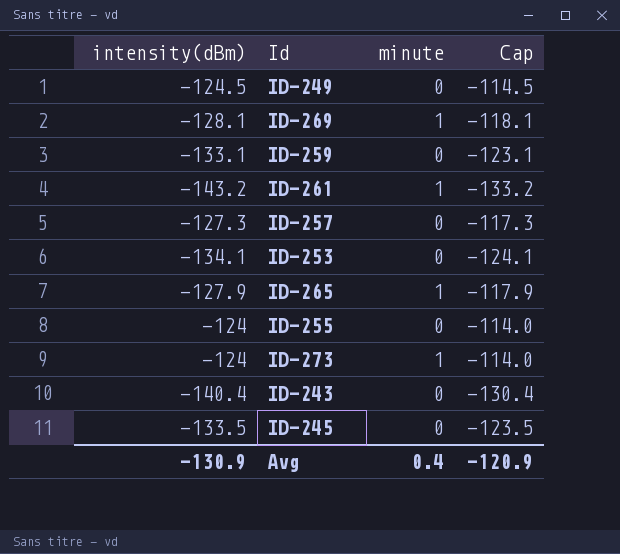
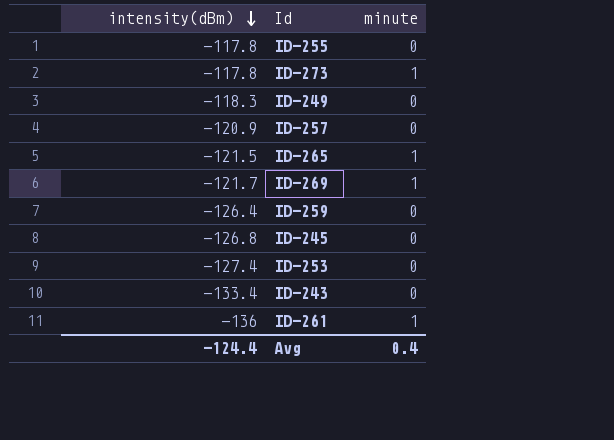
row order: none -> intensity(dBm) descending
column Cap | formula: [intensity(dBm)] + 10 -> none
ID-255 | intensity(dBm): -124 -> -117.8
ID-273 | intensity(dBm): -124 -> -117.8
ID-249 | intensity(dBm): -124.5 -> -118.3
ID-257 | intensity(dBm): -127.3 -> -120.9
ID-265 | intensity(dBm): -127.9 -> -121.5
ID-269 | intensity(dBm): -128.1 -> -121.7
ID-259 | intensity(dBm): -133.1 -> -126.4
ID-245 | intensity(dBm): -133.5 -> -126.8
ID-253 | intensity(dBm): -134.1 -> -127.4
ID-243 | intensity(dBm): -140.4 -> -133.4
ID-261 | intensity(dBm): -143.2 -> -136
Avg | intensity(dBm): -130.9 -> -124.4

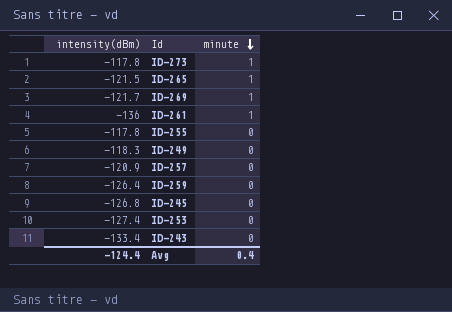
row order: intensity(dBm) descending -> minute descending

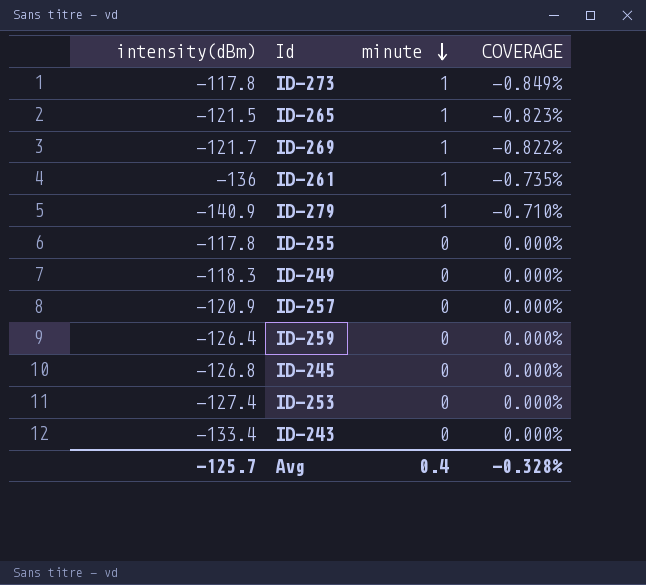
column COVERAGE | formula: none -> [minute] / [intensity(dBm)]
row ID-279: none -> -140.9 | 1 | -0.710%
Avg | intensity(dBm): -124.4 -> -125.7

